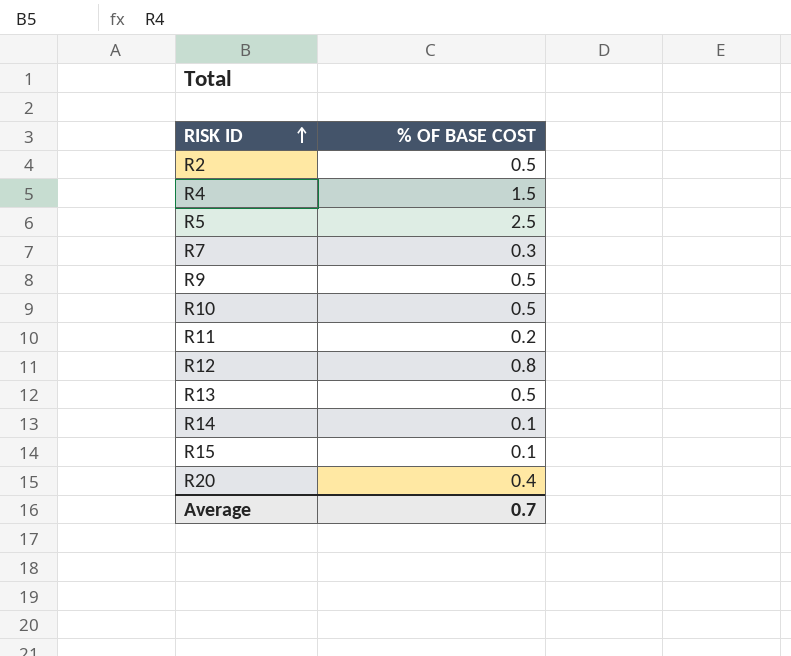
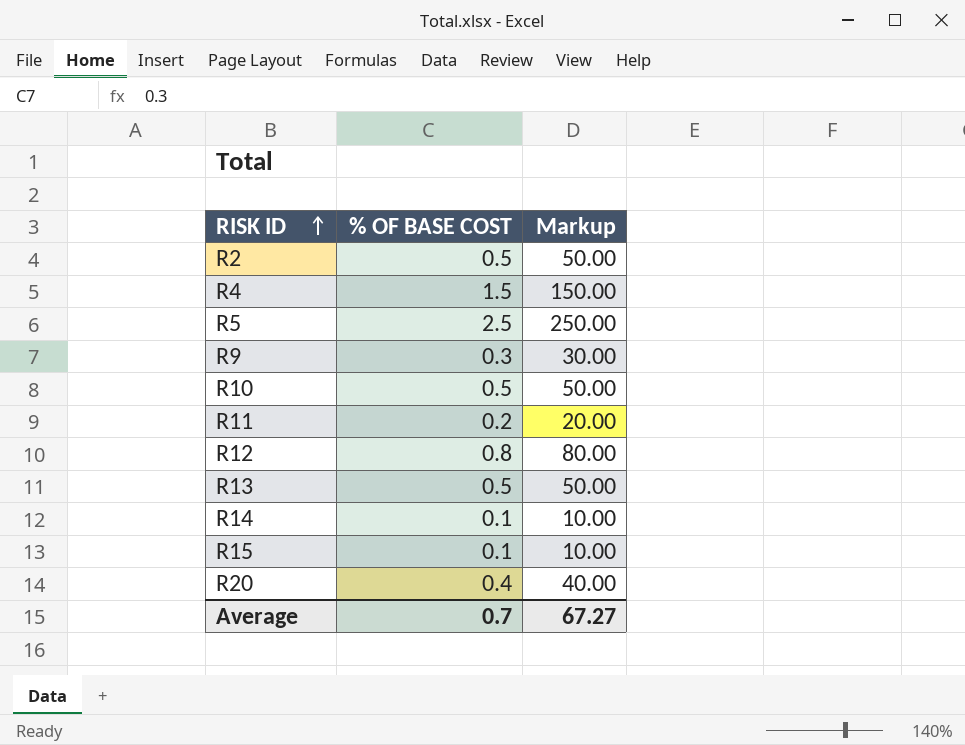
column Markup | formula: none -> [% OF BASE COST] * 100
row R7: 0.3 -> none
R9 | % OF BASE COST: 0.5 -> 0.3

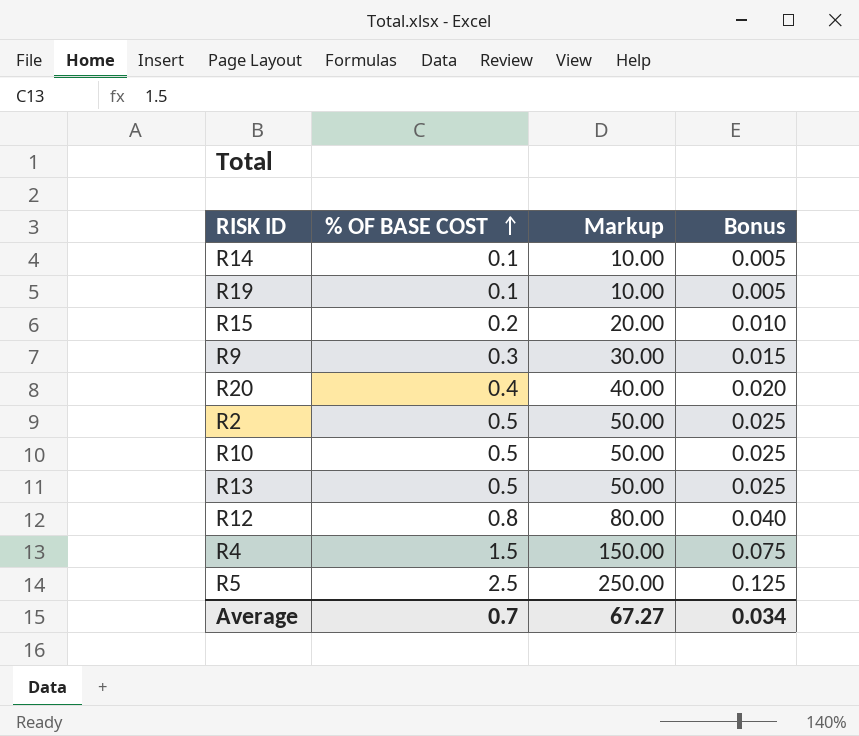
row order: RISK ID ascending -> % OF BASE COST ascending
column Bonus | formula: none -> [% OF BASE COST] * 0.05
row R11: 0.2 | 20.00 -> none
row R19: none -> 0.1 | 10.00 | 0.005
R15 | % OF BASE COST: 0.1 -> 0.2
R15 | Markup: 10.00 -> 20.00

